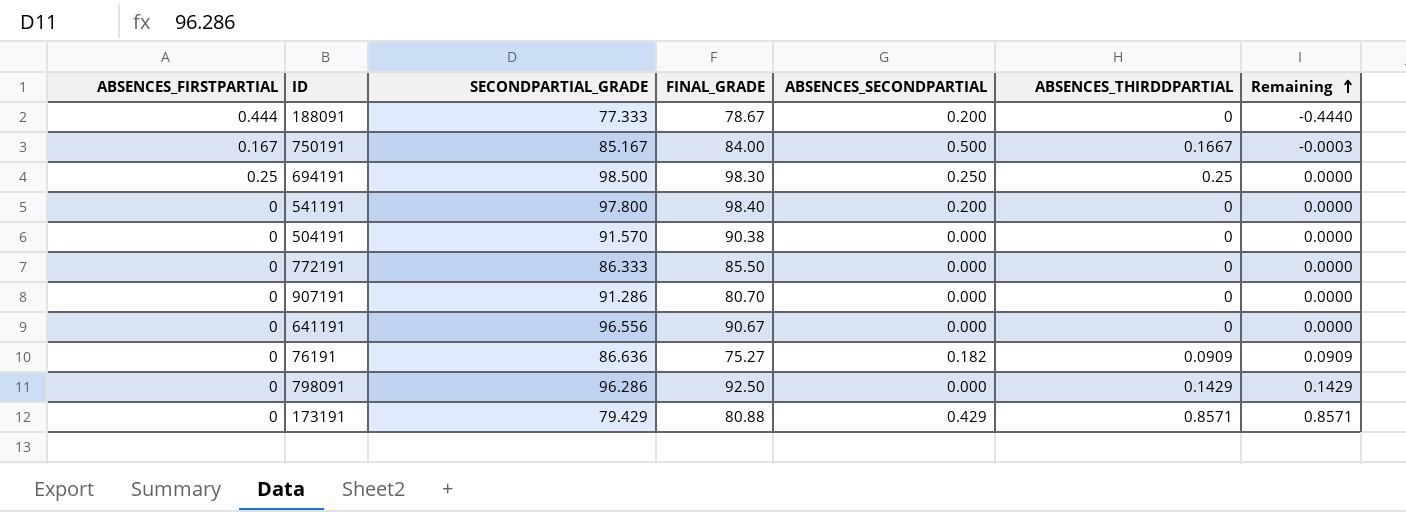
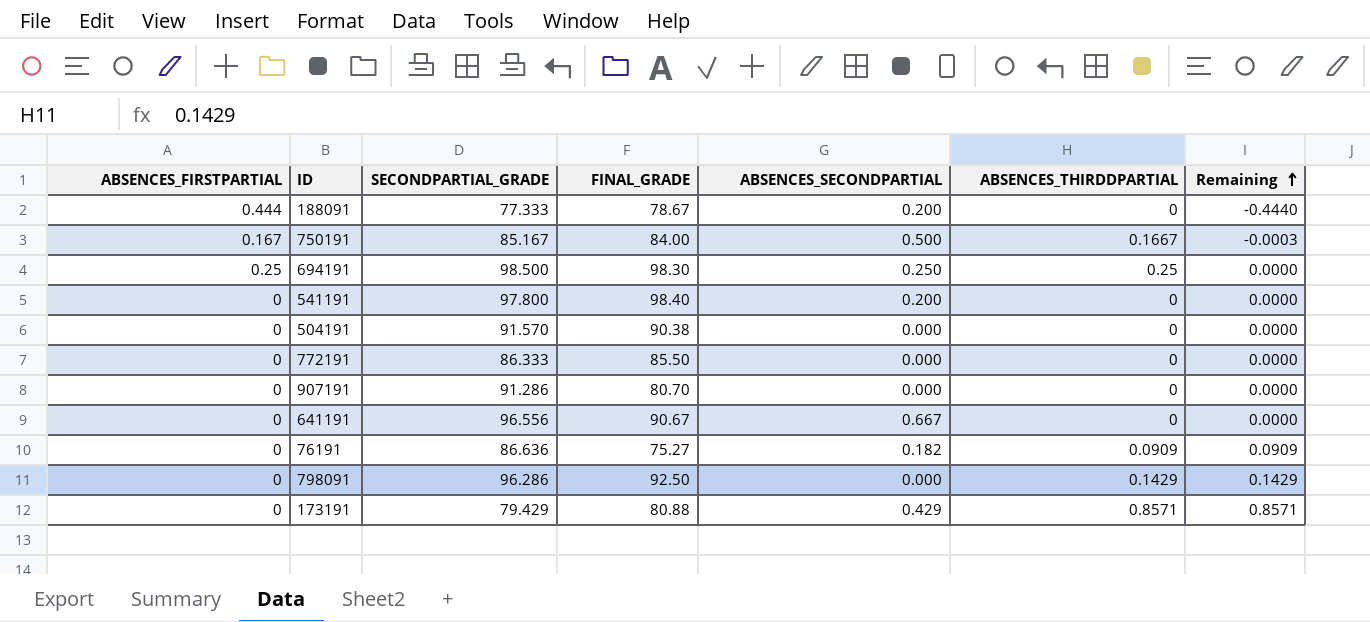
641191 | ABSENCES_SECONDPARTIAL: 0.000 -> 0.667

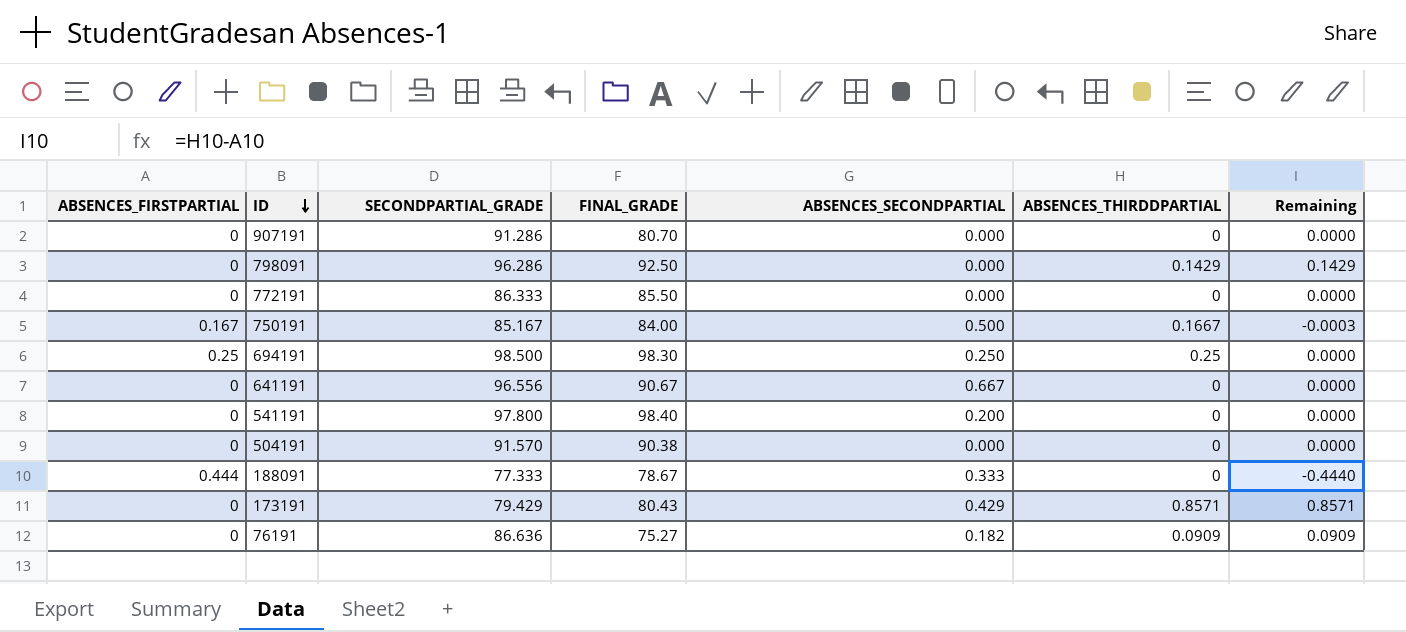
row order: Remaining ascending -> ID descending
188091 | ABSENCES_SECONDPARTIAL: 0.200 -> 0.333
173191 | FINAL_GRADE: 80.88 -> 80.43

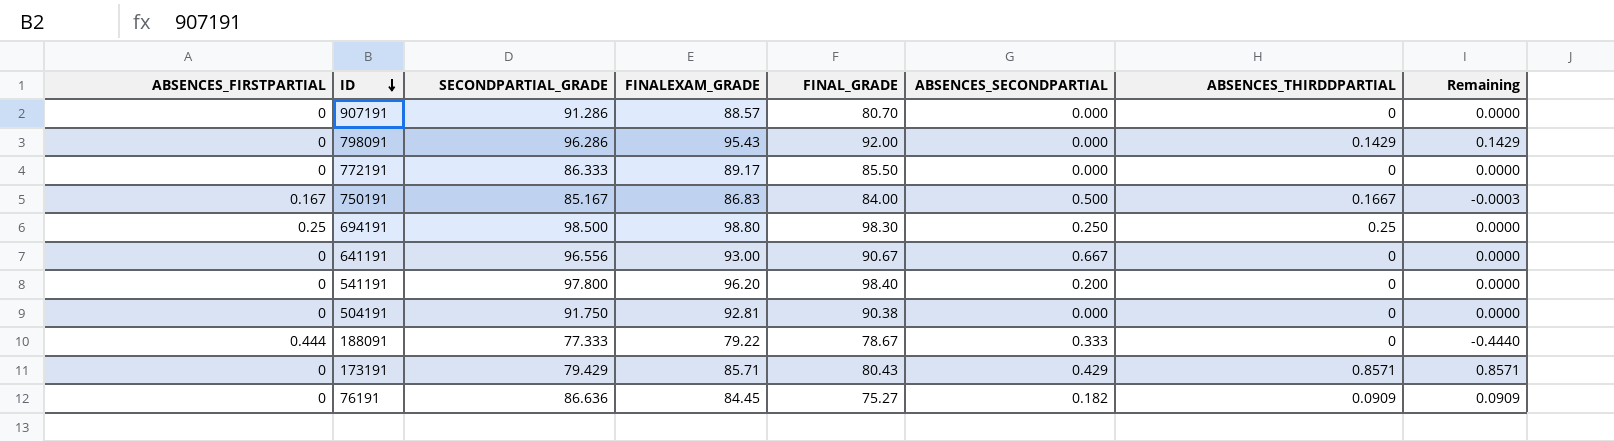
column FINALEXAM_GRADE | position: none -> 4
798091 | FINAL_GRADE: 92.50 -> 92.00
504191 | SECONDPARTIAL_GRADE: 91.570 -> 91.750

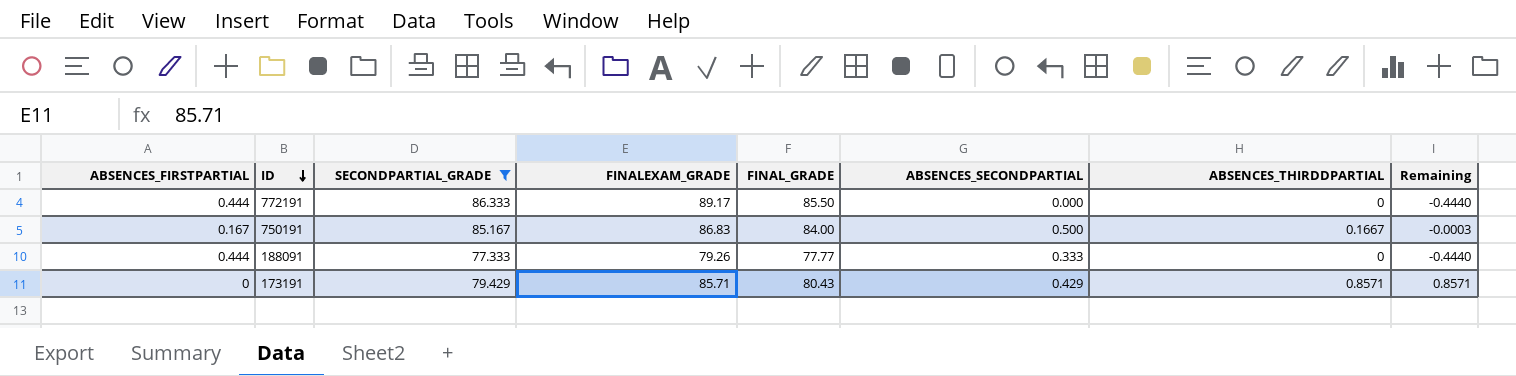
filter: none -> SECONDPARTIAL_GRADE <= 86.333
772191 | ABSENCES_FIRSTPARTIAL: 0 -> 0.444
772191 | Remaining: 0.0000 -> -0.4440
188091 | FINALEXAM_GRADE: 79.22 -> 79.26
188091 | FINAL_GRADE: 78.67 -> 77.77

